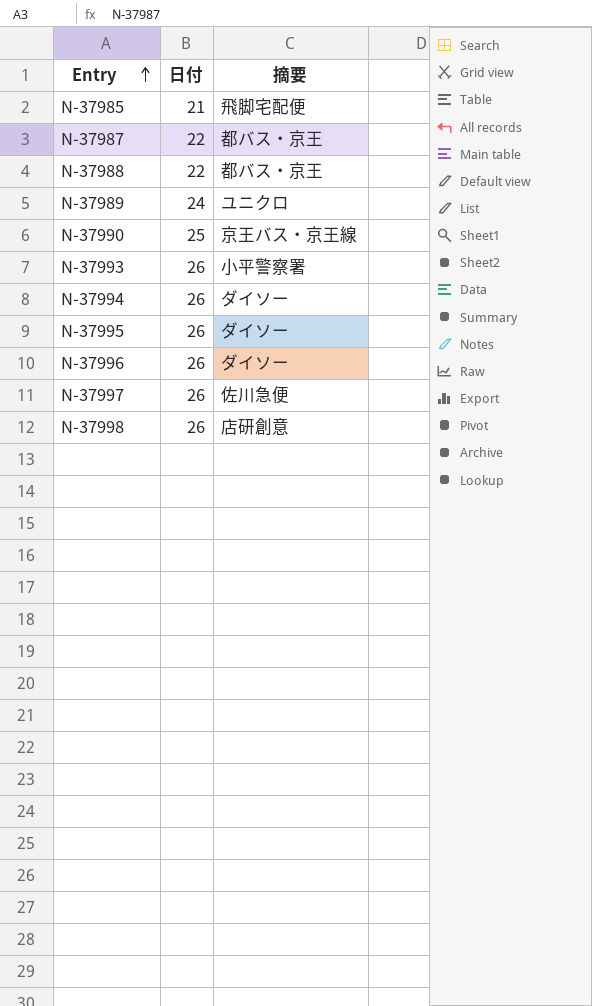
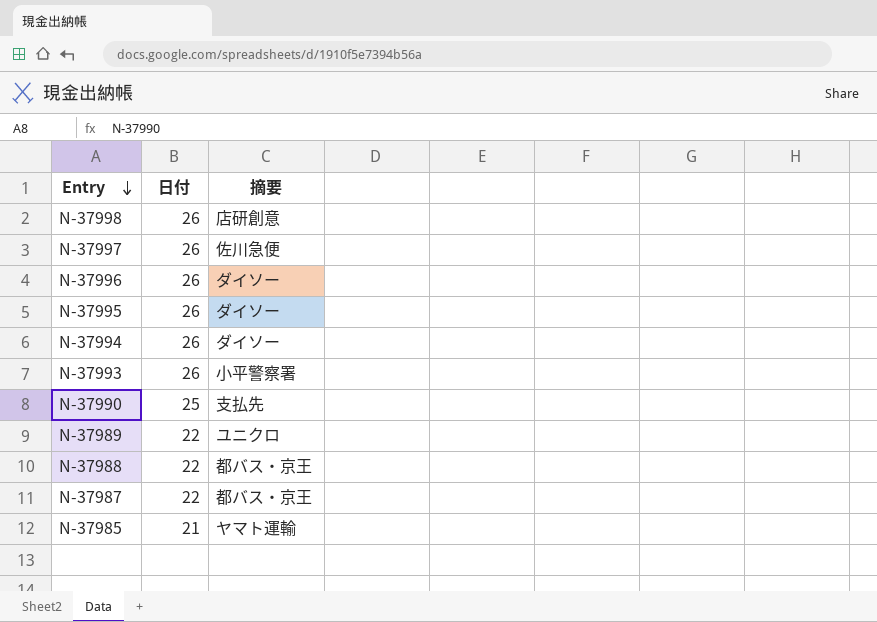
row order: Entry ascending -> Entry descending
N-37990 | 摘要: 京王バス・京王線 -> 支払先
N-37989 | 日付: 24 -> 22
N-37985 | 摘要: 飛脚宅配便 -> ヤマト運輸

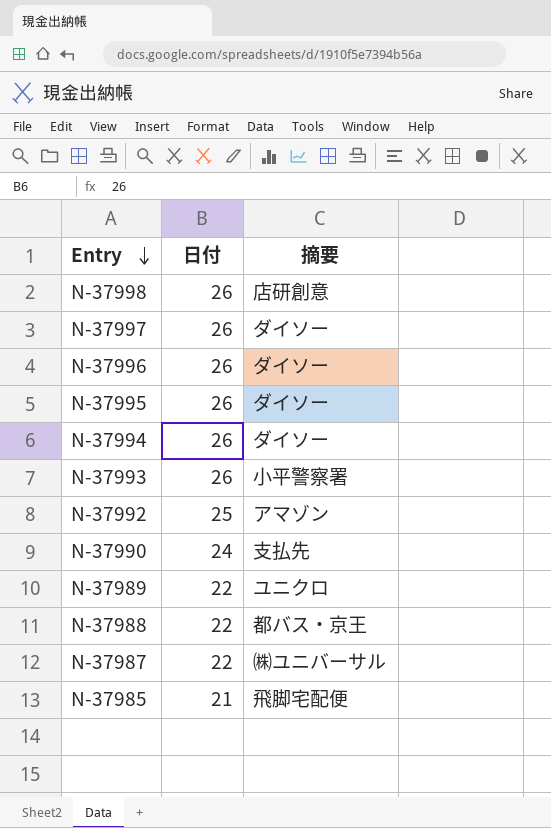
N-37997 | 摘要: 佐川急便 -> ダイソー
row N-37992: none -> 25 | アマゾン
N-37990 | 日付: 25 -> 24
N-37987 | 摘要: 都バス・京王 -> ㈱ユニバーサル
N-37985 | 摘要: ヤマト運輸 -> 飛脚宅配便

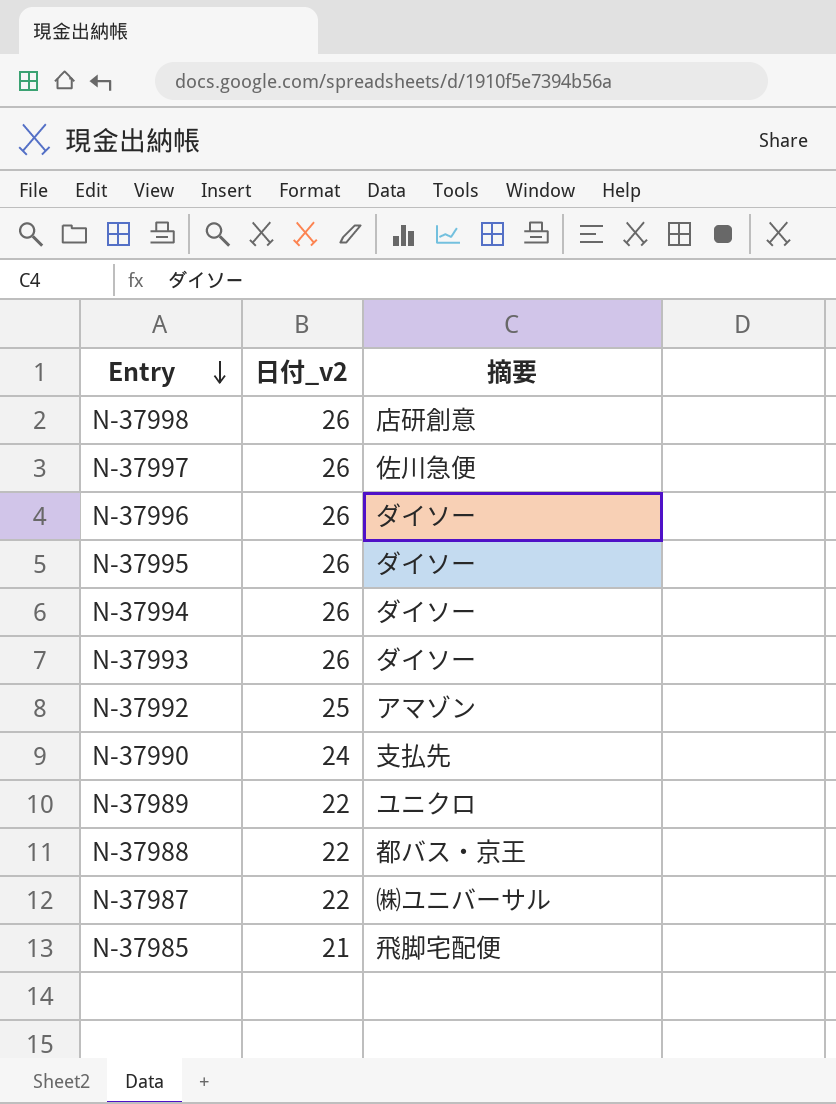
column name: 日付 -> 日付_v2
N-37997 | 摘要: ダイソー -> 佐川急便
N-37993 | 摘要: 小平警察署 -> ダイソー

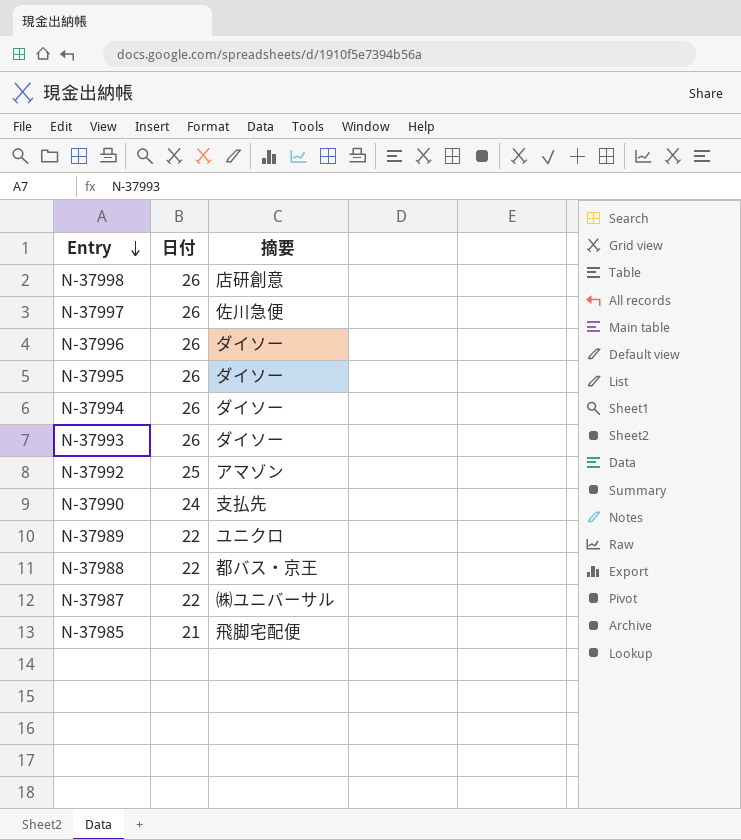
column name: 日付_v2 -> 日付

